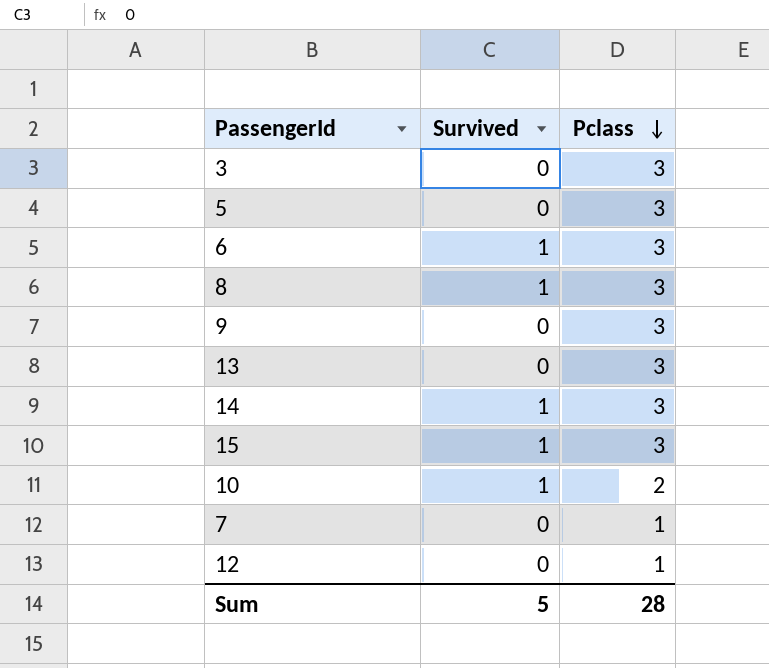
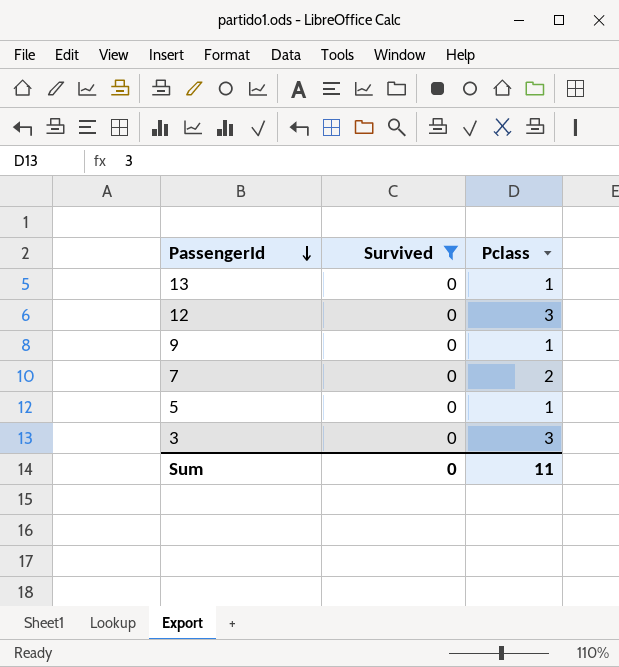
filter: none -> Survived = 0
row order: Pclass descending -> PassengerId descending
13 | Pclass: 3 -> 1
12 | Pclass: 1 -> 3
9 | Pclass: 3 -> 1
7 | Pclass: 1 -> 2
5 | Pclass: 3 -> 1
Sum | Survived: 5 -> 0
Sum | Pclass: 28 -> 11

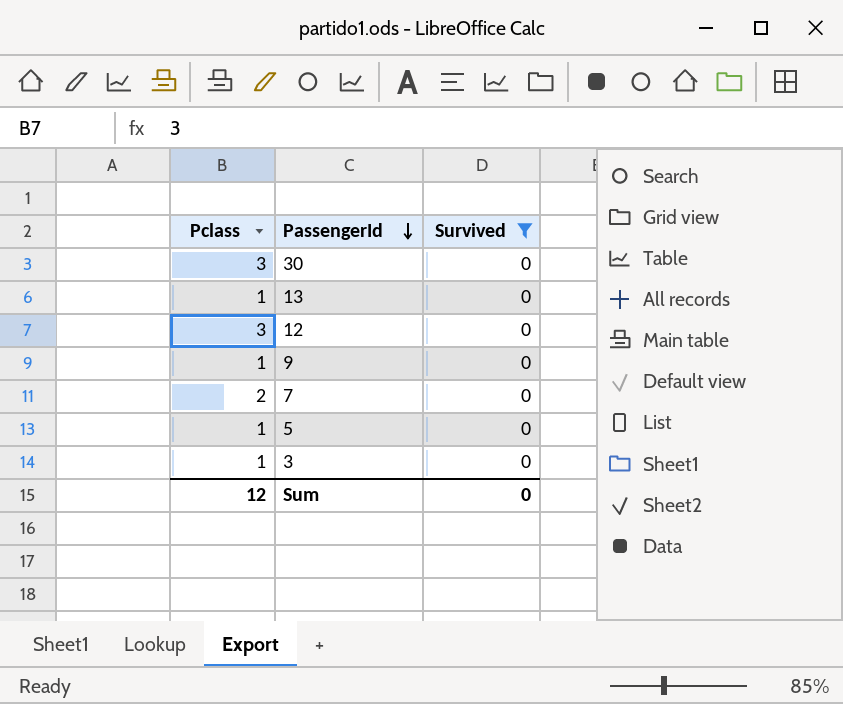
column Pclass | position: 3 -> 1
row 30: none -> 3 | 0
3 | Pclass: 3 -> 1
Sum | Pclass: 11 -> 12

